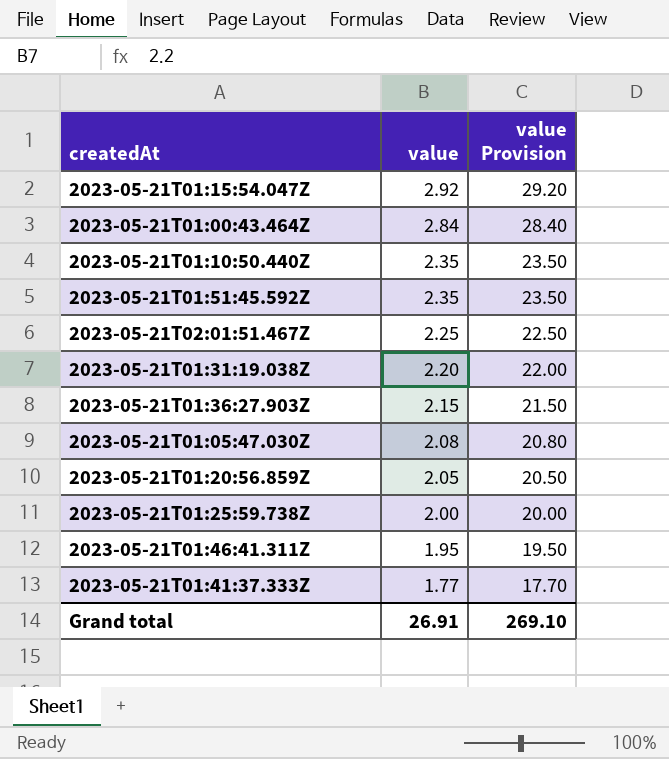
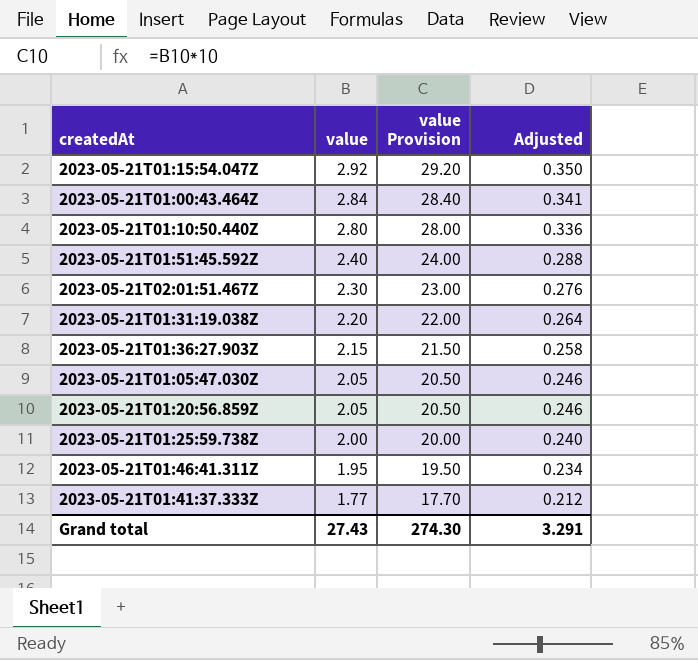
column Adjusted | formula: none -> [value] * 0.12
2023-05-21T01:10:50.440Z | value: 2.35 -> 2.80
2023-05-21T01:10:50.440Z | value Provision: 23.50 -> 28.00
2023-05-21T01:51:45.592Z | value: 2.35 -> 2.40
2023-05-21T01:51:45.592Z | value Provision: 23.50 -> 24.00
2023-05-21T02:01:51.467Z | value: 2.25 -> 2.30
2023-05-21T02:01:51.467Z | value Provision: 22.50 -> 23.00
2023-05-21T01:05:47.030Z | value: 2.08 -> 2.05
2023-05-21T01:05:47.030Z | value Provision: 20.80 -> 20.50
Grand total | value: 26.91 -> 27.43
Grand total | value Provision: 269.10 -> 274.30

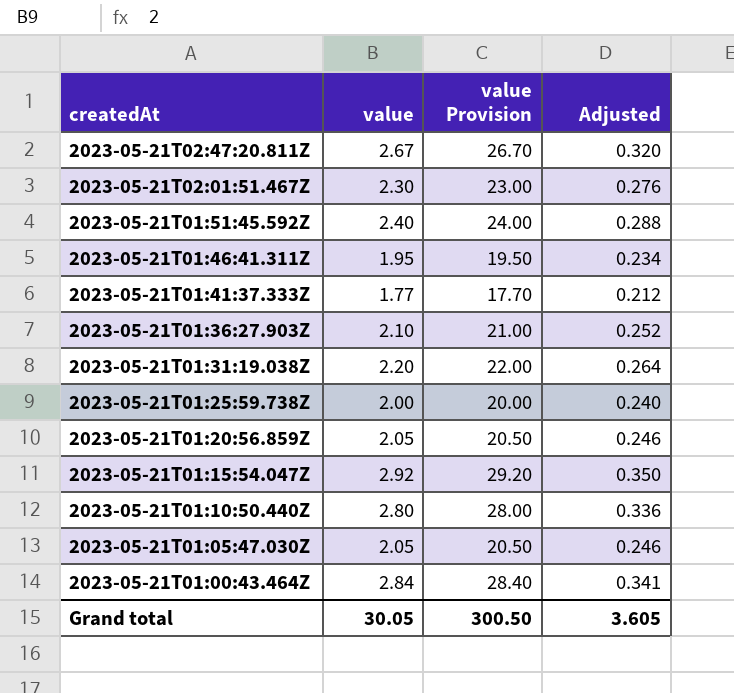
row order: value descending -> createdAt descending
row 2023-05-21T02:47:20.811Z: none -> 2.67 | 26.70 | 0.320
2023-05-21T01:36:27.903Z | value: 2.15 -> 2.10
2023-05-21T01:36:27.903Z | value Provision: 21.50 -> 21.00
2023-05-21T01:36:27.903Z | Adjusted: 0.258 -> 0.252
Grand total | value: 27.43 -> 30.05
Grand total | value Provision: 274.30 -> 300.50
Grand total | Adjusted: 3.291 -> 3.605

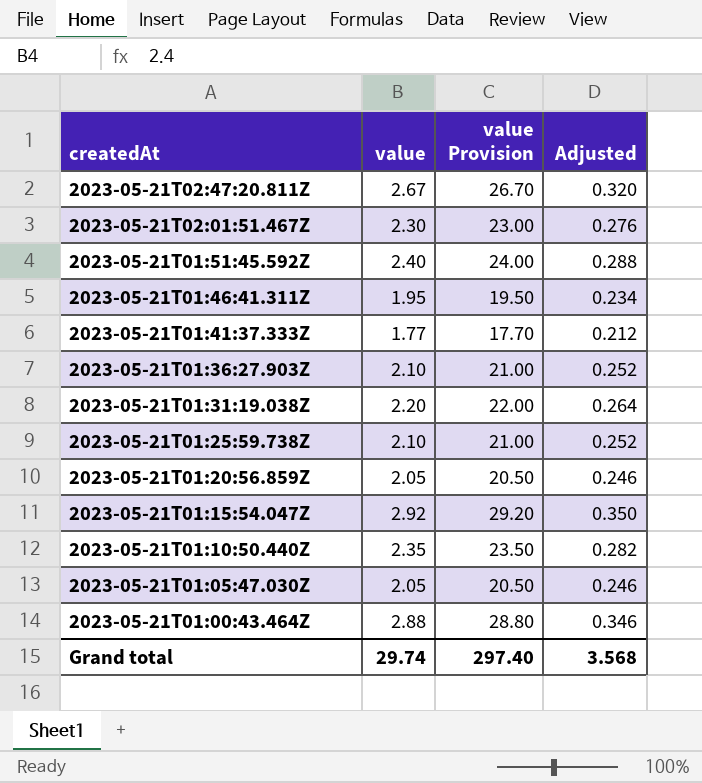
2023-05-21T01:25:59.738Z | value: 2.00 -> 2.10
2023-05-21T01:25:59.738Z | value Provision: 20.00 -> 21.00
2023-05-21T01:25:59.738Z | Adjusted: 0.240 -> 0.252
2023-05-21T01:10:50.440Z | value: 2.80 -> 2.35
2023-05-21T01:10:50.440Z | value Provision: 28.00 -> 23.50
2023-05-21T01:10:50.440Z | Adjusted: 0.336 -> 0.282
2023-05-21T01:00:43.464Z | value: 2.84 -> 2.88
2023-05-21T01:00:43.464Z | value Provision: 28.40 -> 28.80
2023-05-21T01:00:43.464Z | Adjusted: 0.341 -> 0.346
Grand total | value: 30.05 -> 29.74
Grand total | value Provision: 300.50 -> 297.40
Grand total | Adjusted: 3.605 -> 3.568

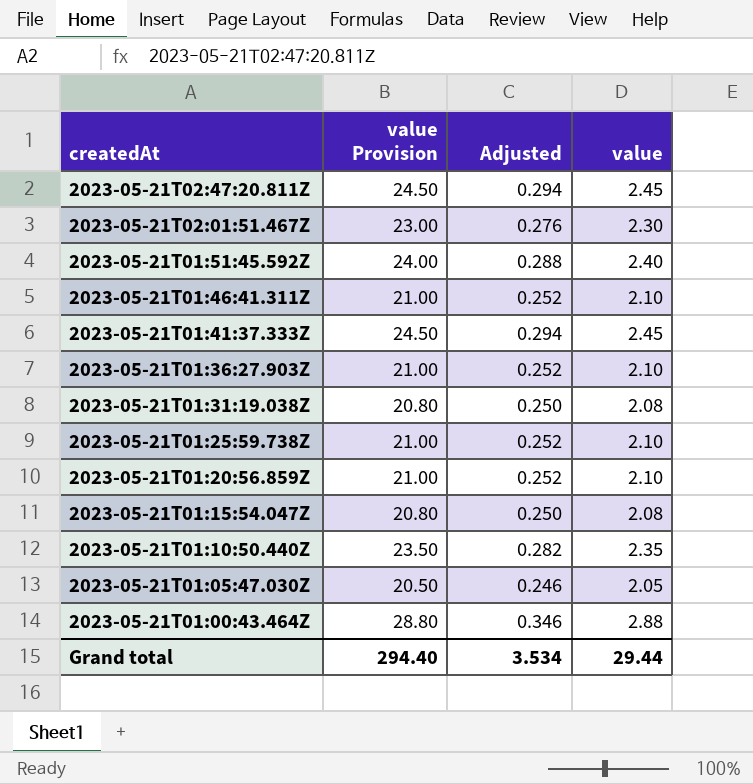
column value | position: 2 -> 4
2023-05-21T02:47:20.811Z | value Provision: 26.70 -> 24.50
2023-05-21T02:47:20.811Z | Adjusted: 0.320 -> 0.294
2023-05-21T02:47:20.811Z | value: 2.67 -> 2.45
2023-05-21T01:46:41.311Z | value Provision: 19.50 -> 21.00
2023-05-21T01:46:41.311Z | Adjusted: 0.234 -> 0.252
2023-05-21T01:46:41.311Z | value: 1.95 -> 2.10
2023-05-21T01:41:37.333Z | value Provision: 17.70 -> 24.50
2023-05-21T01:41:37.333Z | Adjusted: 0.212 -> 0.294
2023-05-21T01:41:37.333Z | value: 1.77 -> 2.45
2023-05-21T01:31:19.038Z | value Provision: 22.00 -> 20.80
2023-05-21T01:31:19.038Z | Adjusted: 0.264 -> 0.250
2023-05-21T01:31:19.038Z | value: 2.20 -> 2.08
2023-05-21T01:20:56.859Z | value Provision: 20.50 -> 21.00
2023-05-21T01:20:56.859Z | Adjusted: 0.246 -> 0.252
2023-05-21T01:20:56.859Z | value: 2.05 -> 2.10
2023-05-21T01:15:54.047Z | value Provision: 29.20 -> 20.80
2023-05-21T01:15:54.047Z | Adjusted: 0.350 -> 0.250
2023-05-21T01:15:54.047Z | value: 2.92 -> 2.08
Grand total | value Provision: 297.40 -> 294.40
Grand total | Adjusted: 3.568 -> 3.534
Grand total | value: 29.74 -> 29.44

